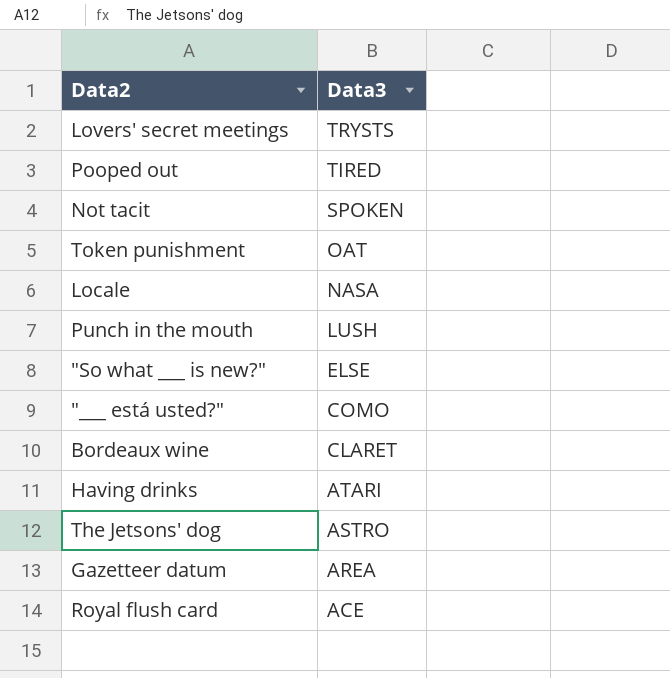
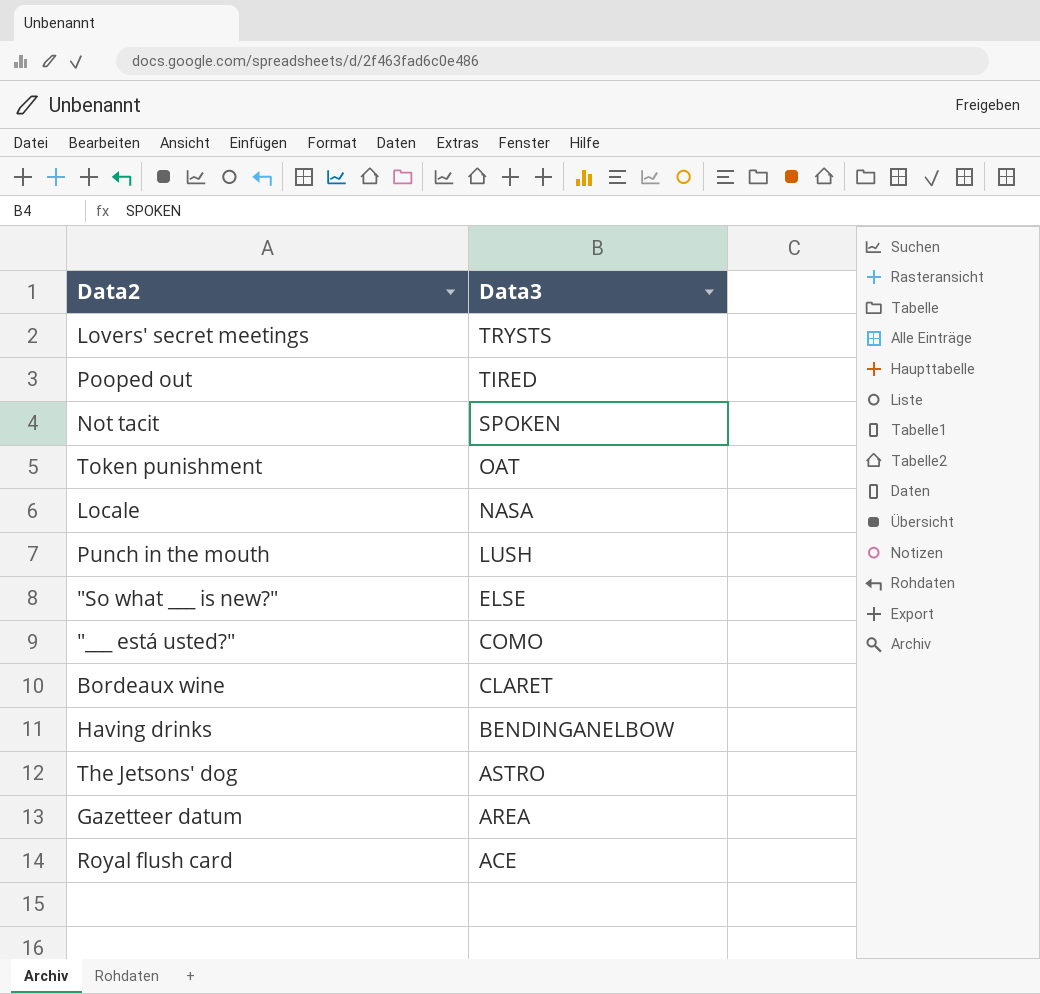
Having drinks | Data3: ATARI -> BENDINGANELBOW

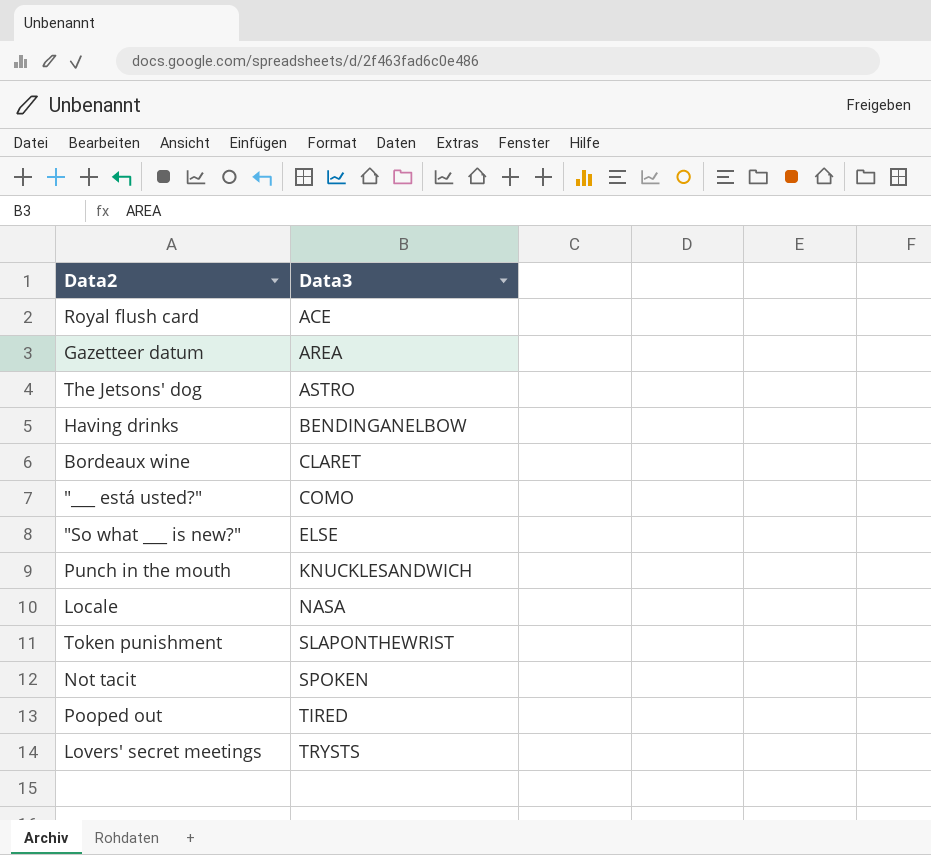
row order: Data3 descending -> Data3 ascending
Punch in the mouth | Data3: LUSH -> KNUCKLESANDWICH
Token punishment | Data3: OAT -> SLAPONTHEWRIST

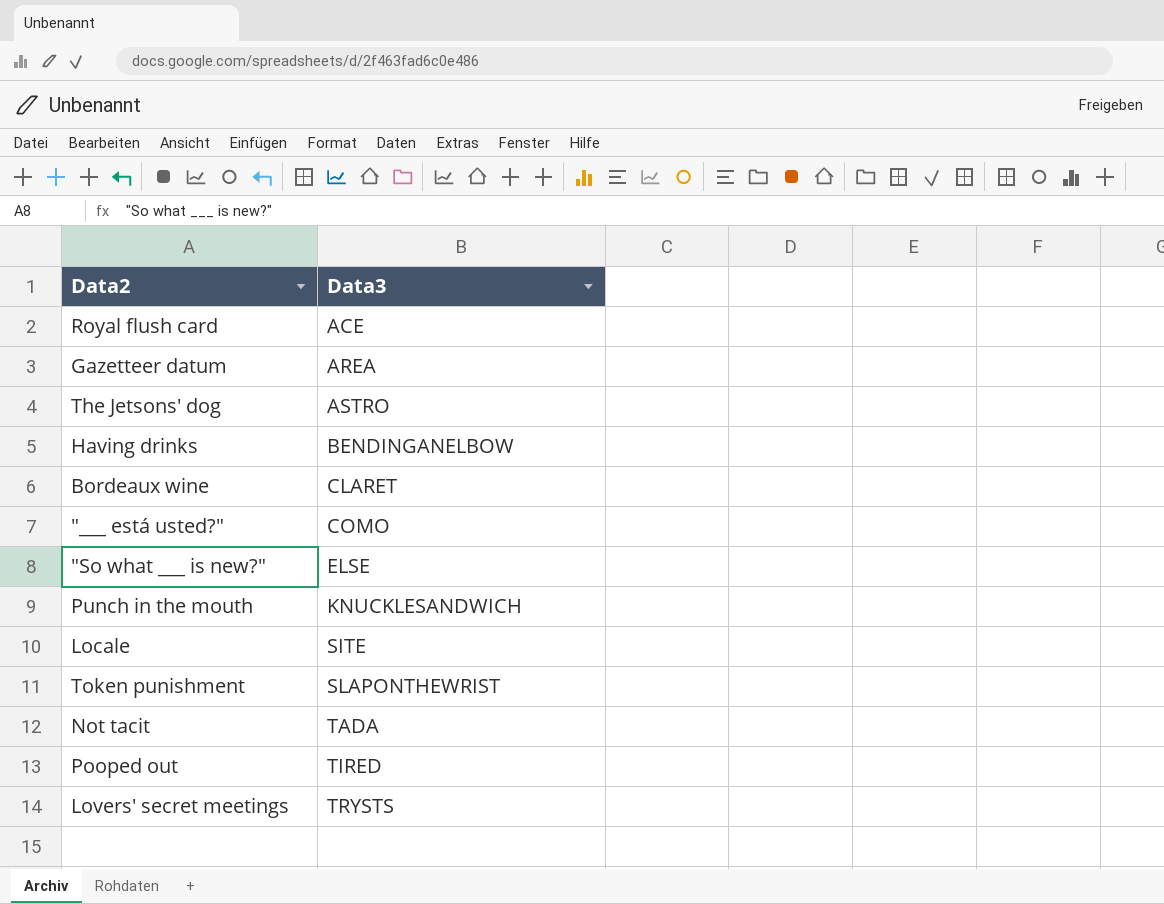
Locale | Data3: NASA -> SITE
Not tacit | Data3: SPOKEN -> TADA

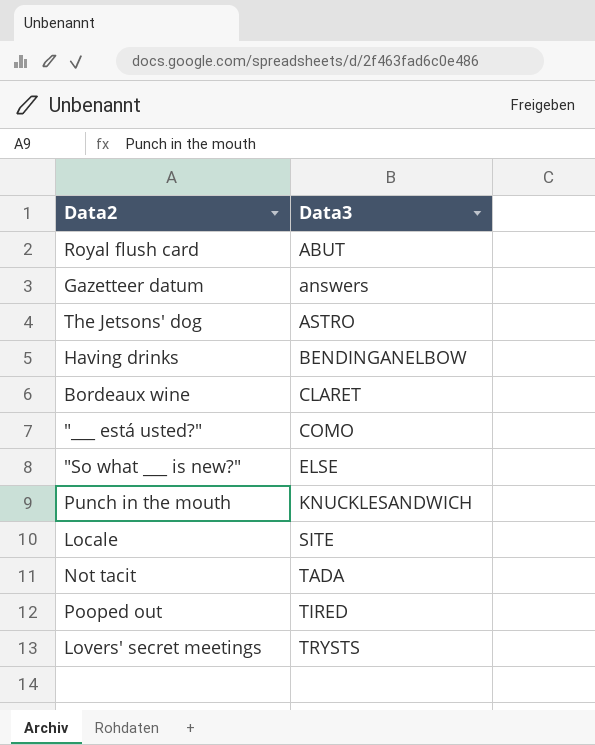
row Token punishment: SLAPONTHEWRIST -> none
Royal flush card | Data3: ACE -> ABUT
Gazetteer datum | Data3: AREA -> answers

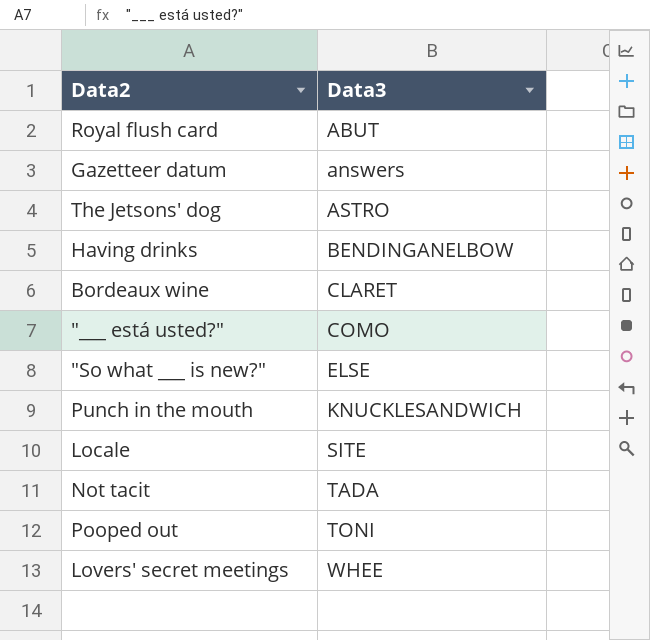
Pooped out | Data3: TIRED -> TONI
Lovers' secret meetings | Data3: TRYSTS -> WHEE

